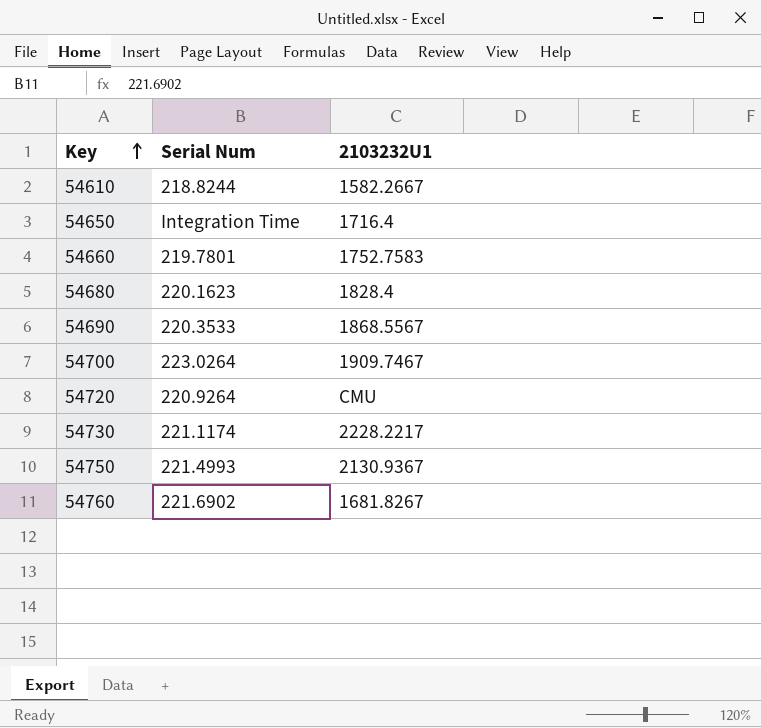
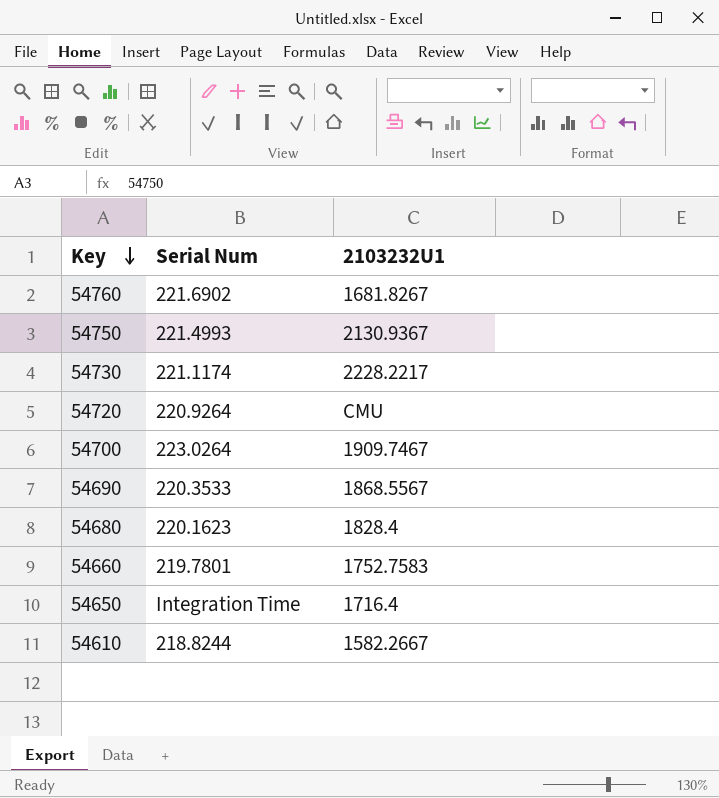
row order: Key ascending -> Key descending

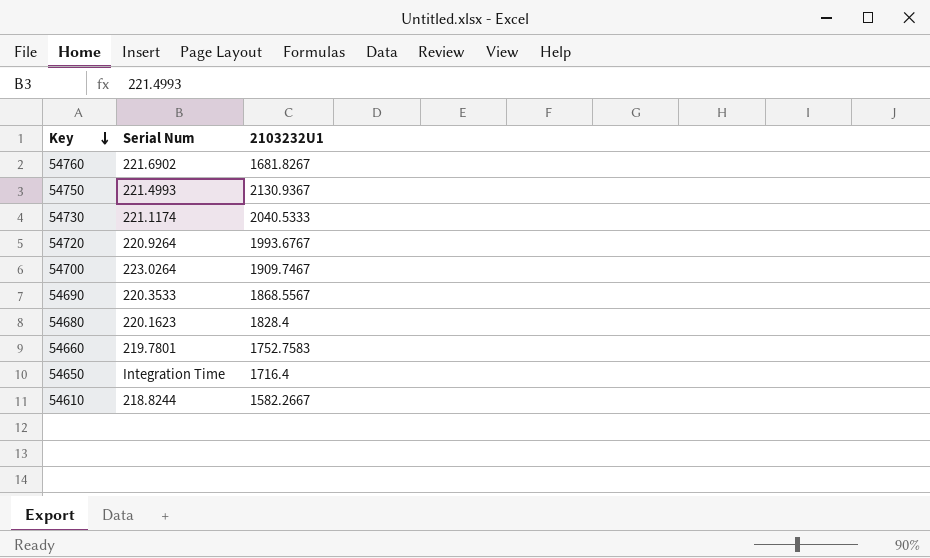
54730 | 2103232U1: 2228.2217 -> 2040.5333
54720 | 2103232U1: CMU -> 1993.6767

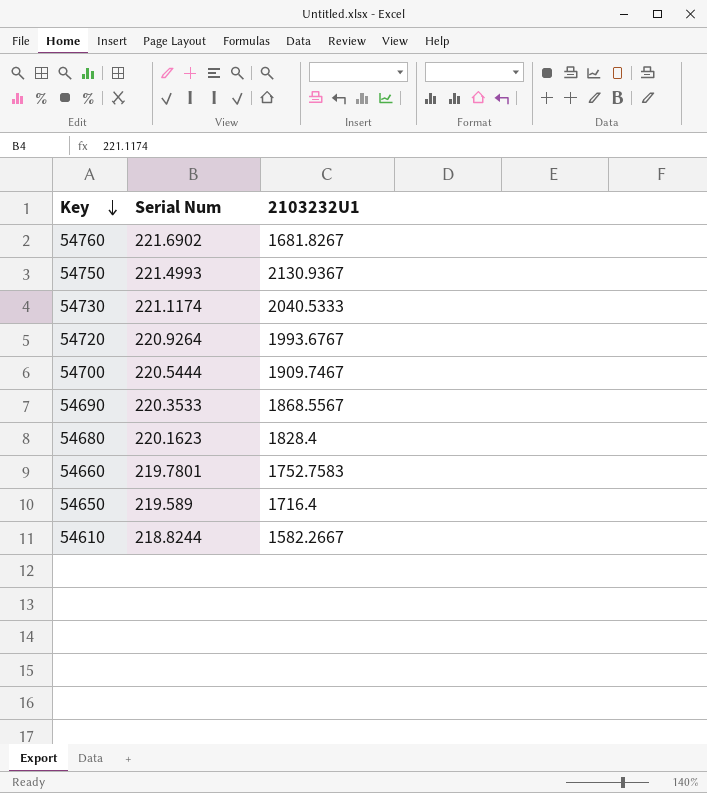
54700 | Serial Num: 223.0264 -> 220.5444
54650 | Serial Num: Integration Time -> 219.589

